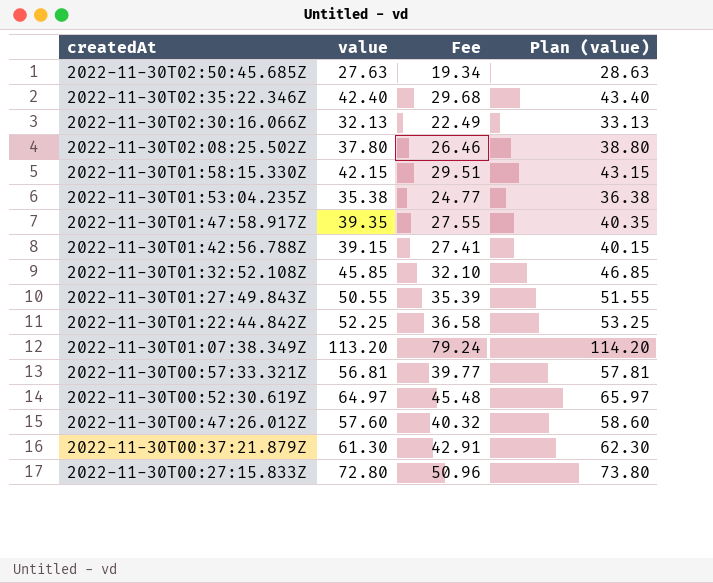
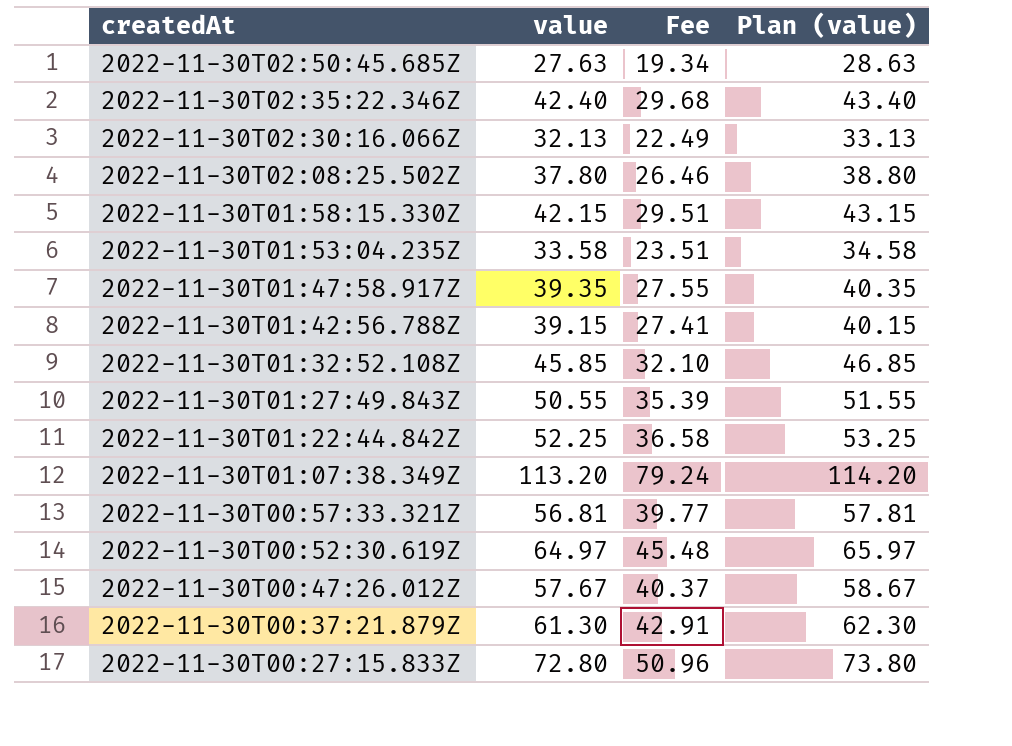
2022-11-30T01:53:04.235Z | value: 35.38 -> 33.58
2022-11-30T01:53:04.235Z | Fee: 24.77 -> 23.51
2022-11-30T01:53:04.235Z | Plan (value): 36.38 -> 34.58
2022-11-30T00:47:26.012Z | value: 57.60 -> 57.67
2022-11-30T00:47:26.012Z | Fee: 40.32 -> 40.37
2022-11-30T00:47:26.012Z | Plan (value): 58.60 -> 58.67

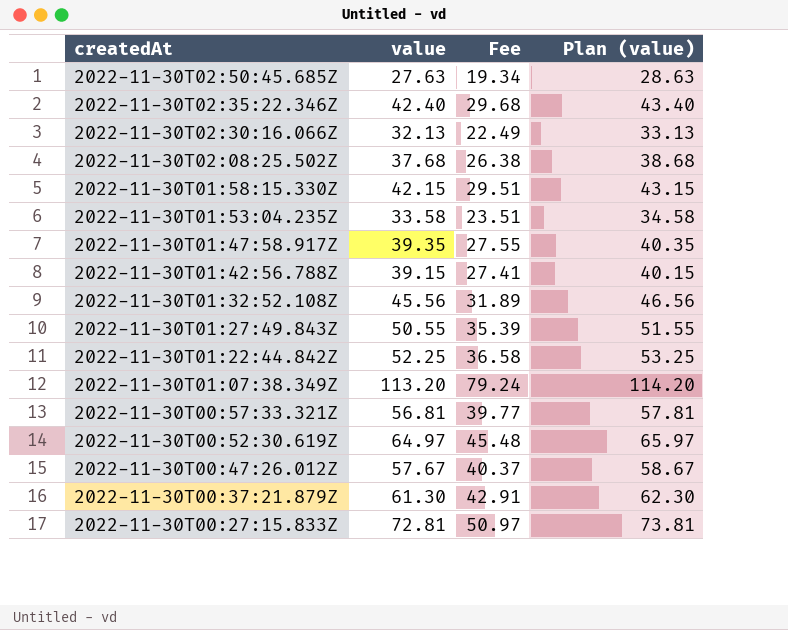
2022-11-30T02:08:25.502Z | value: 37.80 -> 37.68
2022-11-30T02:08:25.502Z | Fee: 26.46 -> 26.38
2022-11-30T02:08:25.502Z | Plan (value): 38.80 -> 38.68
2022-11-30T01:32:52.108Z | value: 45.85 -> 45.56
2022-11-30T01:32:52.108Z | Fee: 32.10 -> 31.89
2022-11-30T01:32:52.108Z | Plan (value): 46.85 -> 46.56
2022-11-30T00:27:15.833Z | value: 72.80 -> 72.81
2022-11-30T00:27:15.833Z | Fee: 50.96 -> 50.97
2022-11-30T00:27:15.833Z | Plan (value): 73.80 -> 73.81

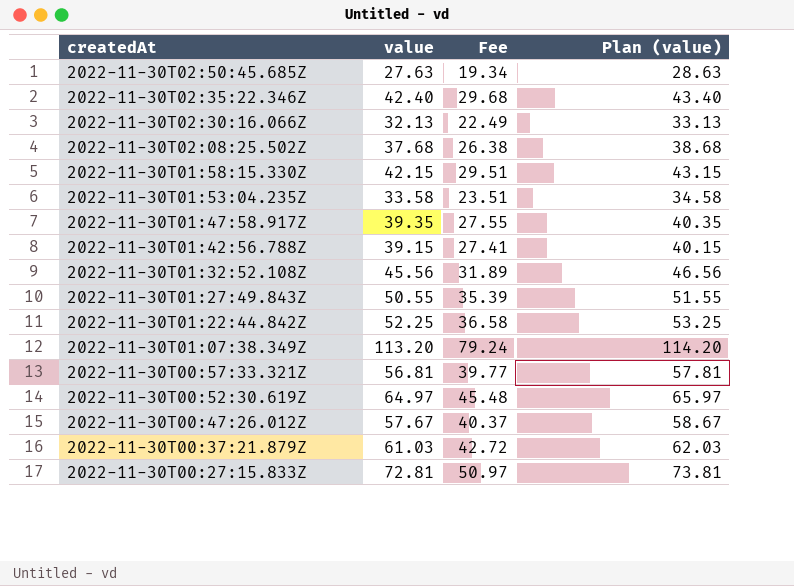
2022-11-30T00:37:21.879Z | value: 61.30 -> 61.03
2022-11-30T00:37:21.879Z | Fee: 42.91 -> 42.72
2022-11-30T00:37:21.879Z | Plan (value): 62.30 -> 62.03

